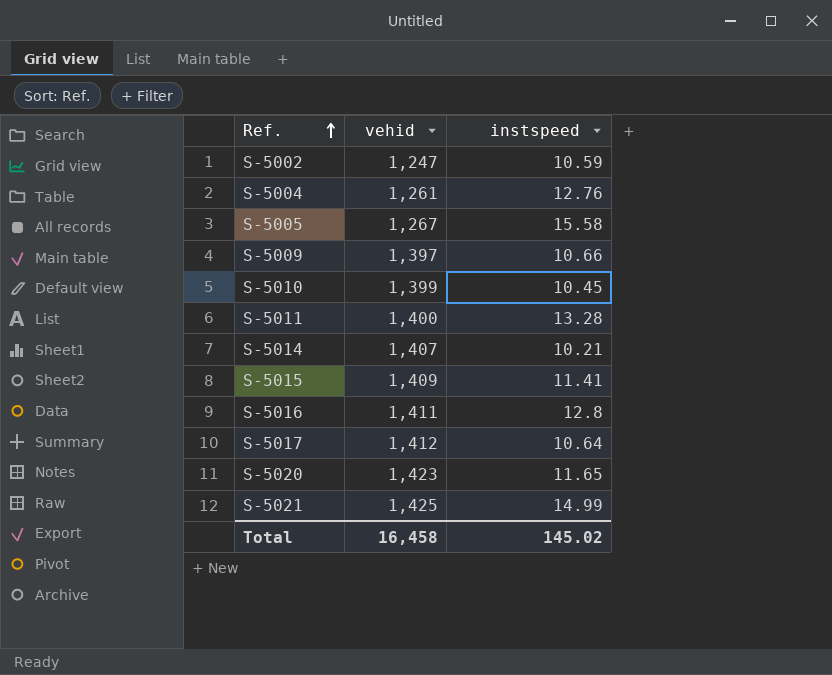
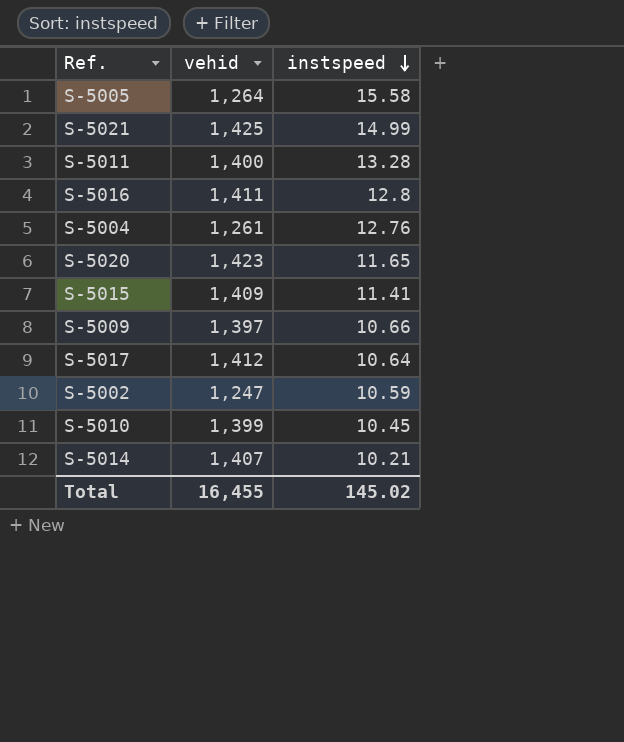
row order: Ref. ascending -> instspeed descending
S-5005 | vehid: 1,267 -> 1,264
Total | vehid: 16,458 -> 16,455

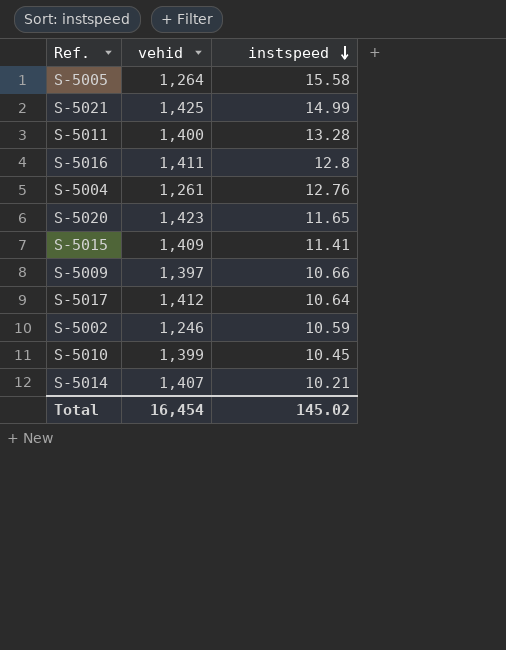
S-5002 | vehid: 1,247 -> 1,246
Total | vehid: 16,455 -> 16,454

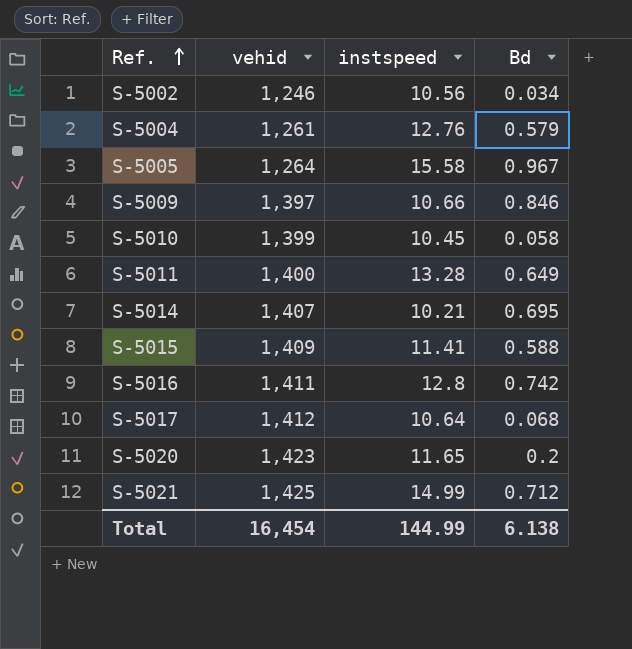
row order: instspeed descending -> Ref. ascending
column Bd | position: none -> 4
S-5002 | instspeed: 10.59 -> 10.56
Total | instspeed: 145.02 -> 144.99

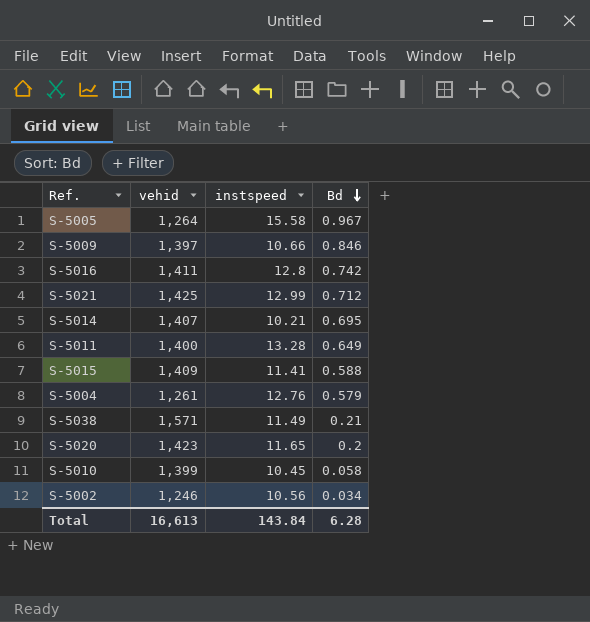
row order: Ref. ascending -> Bd descending
row S-5017: 1,412 | 10.64 | 0.068 -> none
S-5021 | instspeed: 14.99 -> 12.99
row S-5038: none -> 1,571 | 11.49 | 0.21
Total | vehid: 16,454 -> 16,613
Total | instspeed: 144.99 -> 143.84
Total | Bd: 6.138 -> 6.28

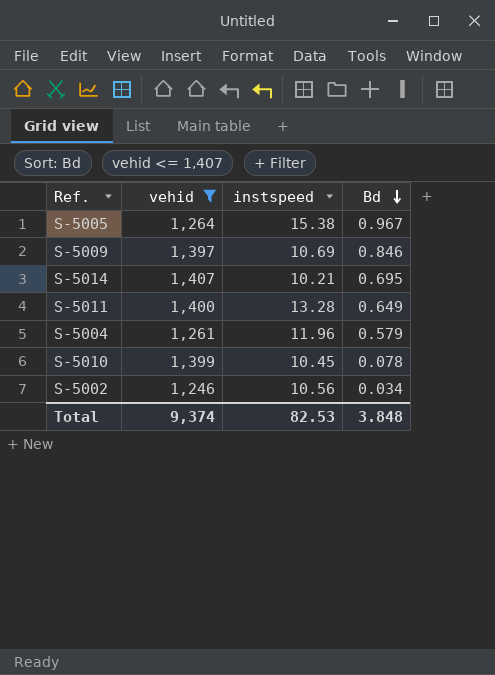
filter: none -> vehid <= 1,407
S-5005 | instspeed: 15.58 -> 15.38
S-5009 | instspeed: 10.66 -> 10.69
S-5004 | instspeed: 12.76 -> 11.96
S-5010 | Bd: 0.058 -> 0.078
Total | vehid: 16,613 -> 9,374
Total | instspeed: 143.84 -> 82.53
Total | Bd: 6.28 -> 3.848

